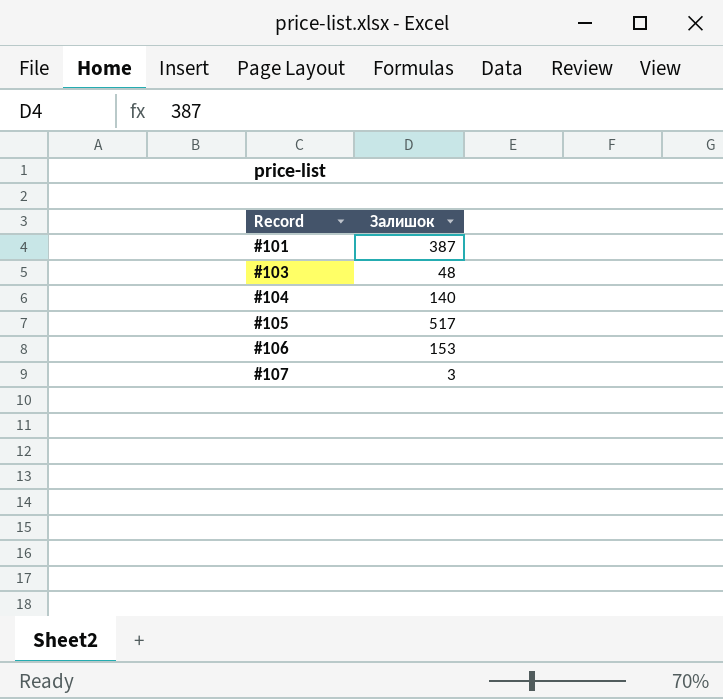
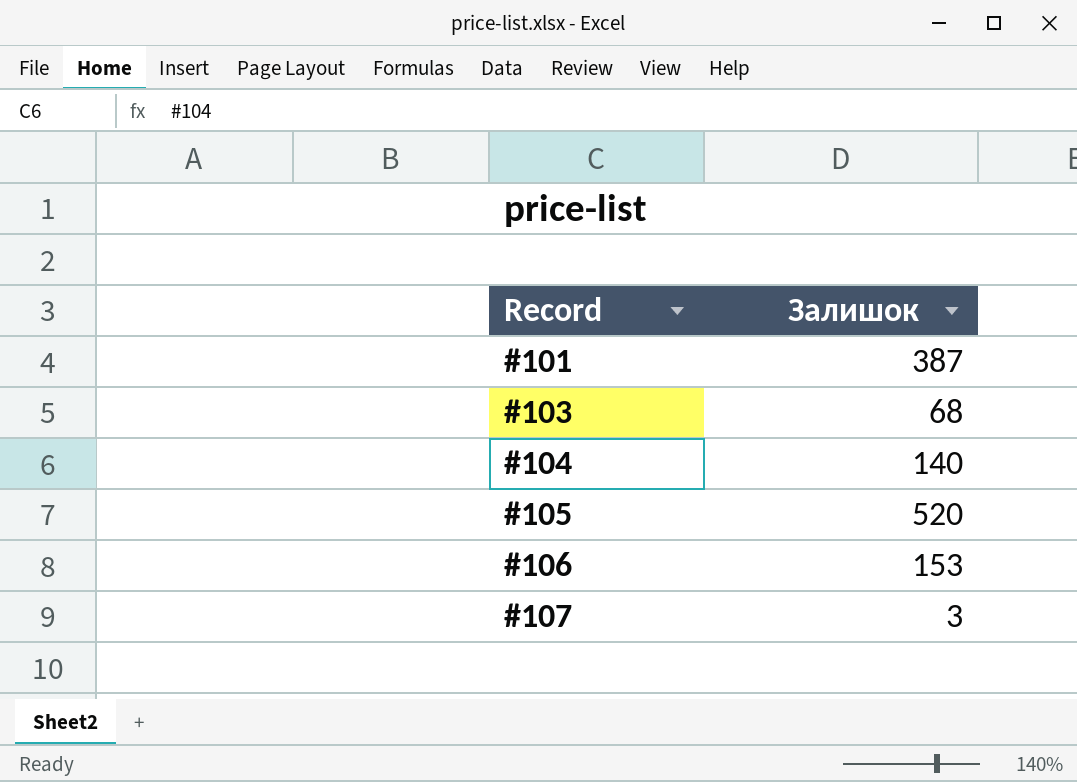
#103 | Залишок: 48 -> 68
#105 | Залишок: 517 -> 520

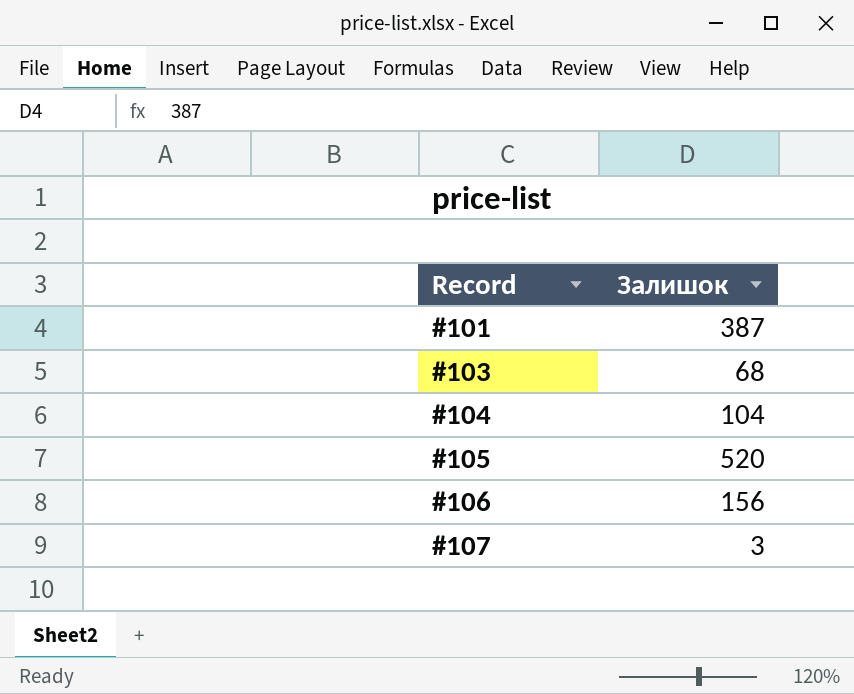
#104 | Залишок: 140 -> 104
#106 | Залишок: 153 -> 156

